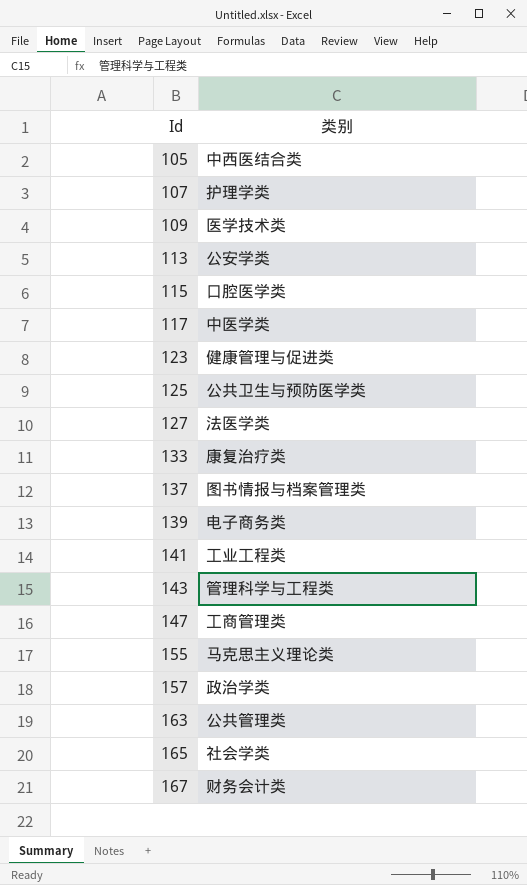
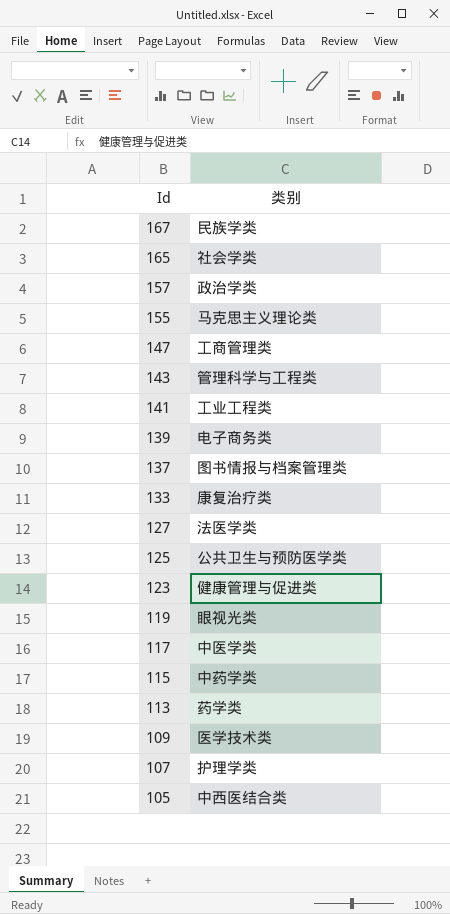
row order: Id ascending -> Id descending
row 163: 公共管理类 -> none
167 | 类别: 财务会计类 -> 民族学类
row 119: none -> 眼视光类
115 | 类别: 口腔医学类 -> 中药学类
113 | 类别: 公安学类 -> 药学类

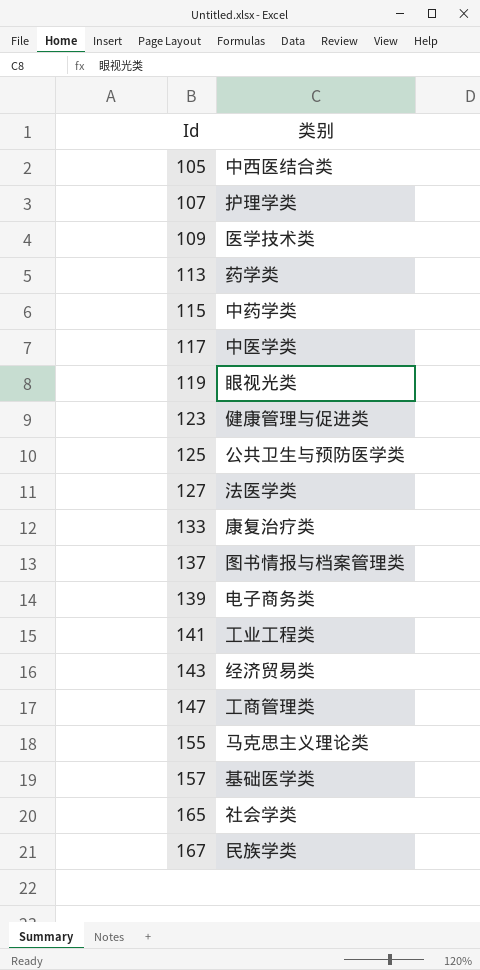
row order: Id descending -> Id ascending
143 | 类别: 管理科学与工程类 -> 经济贸易类
157 | 类别: 政治学类 -> 基础医学类

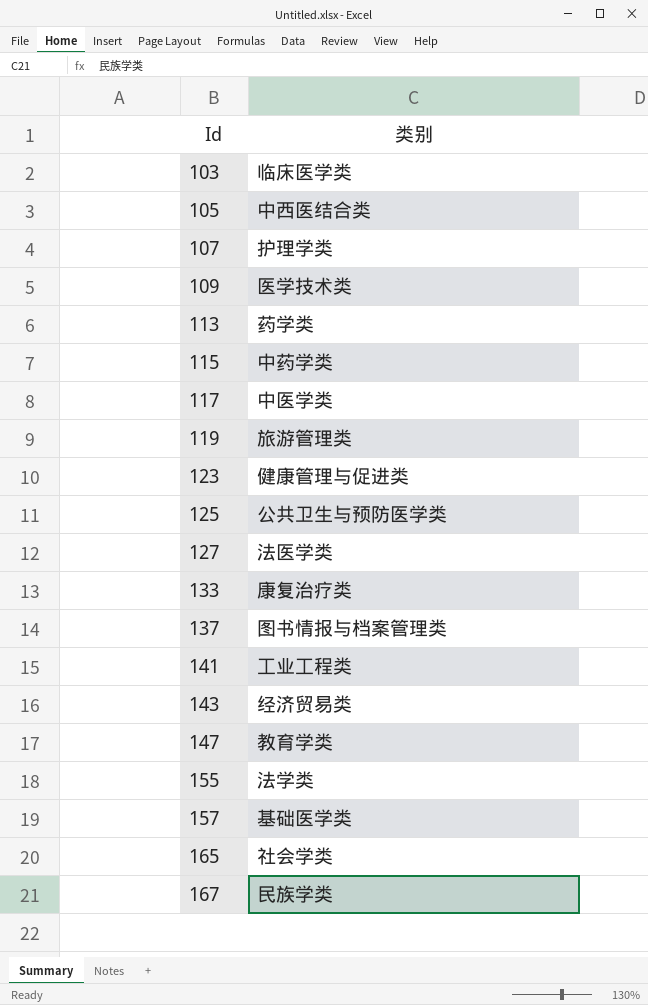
row 139: 电子商务类 -> none
row 103: none -> 临床医学类
119 | 类别: 眼视光类 -> 旅游管理类
147 | 类别: 工商管理类 -> 教育学类
155 | 类别: 马克思主义理论类 -> 法学类

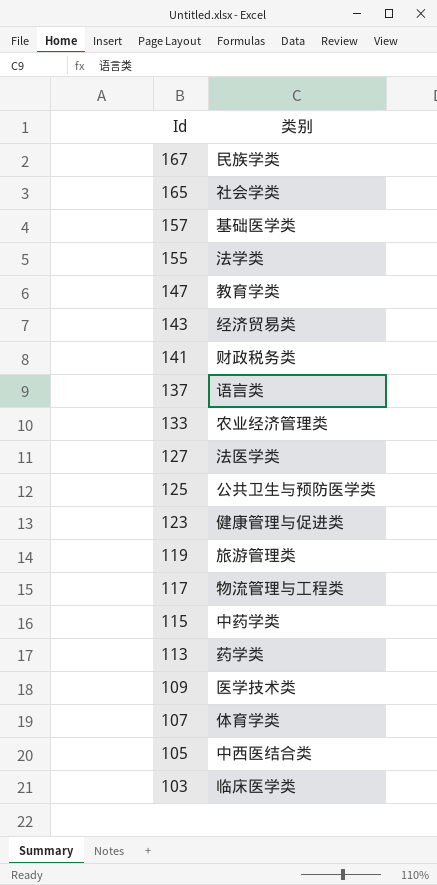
row order: Id ascending -> Id descending
141 | 类别: 工业工程类 -> 财政税务类
137 | 类别: 图书情报与档案管理类 -> 语言类
133 | 类别: 康复治疗类 -> 农业经济管理类
117 | 类别: 中医学类 -> 物流管理与工程类
107 | 类别: 护理学类 -> 体育学类

